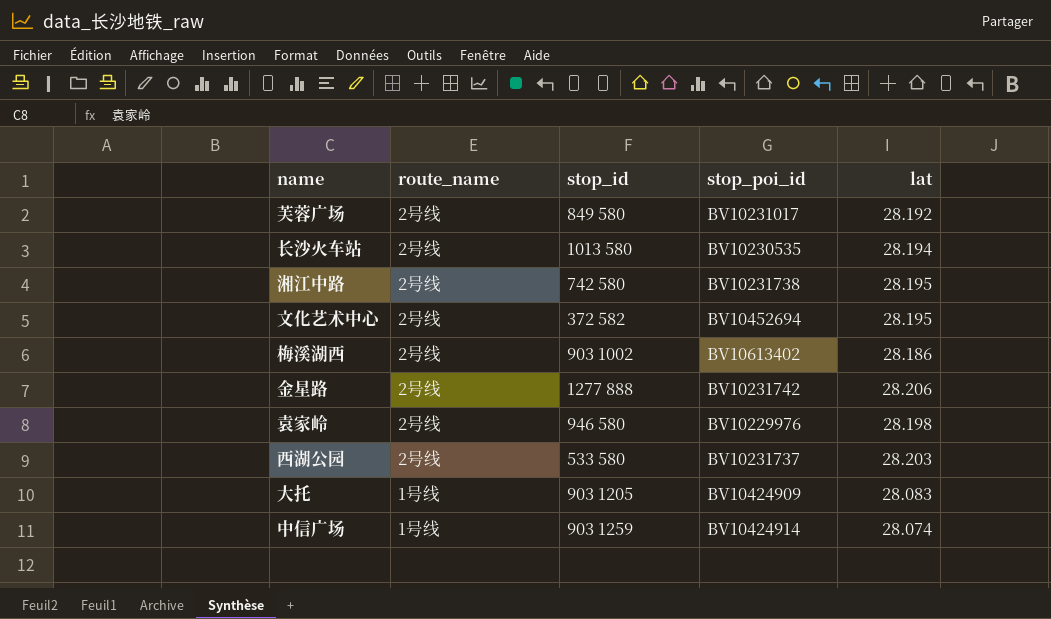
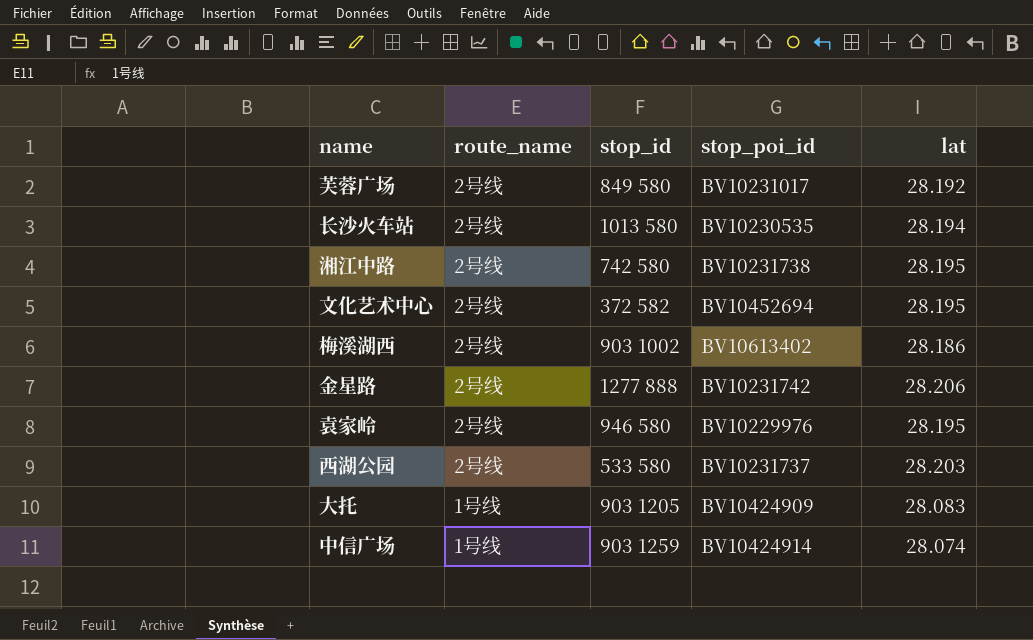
袁家岭 | lat: 28.198 -> 28.195

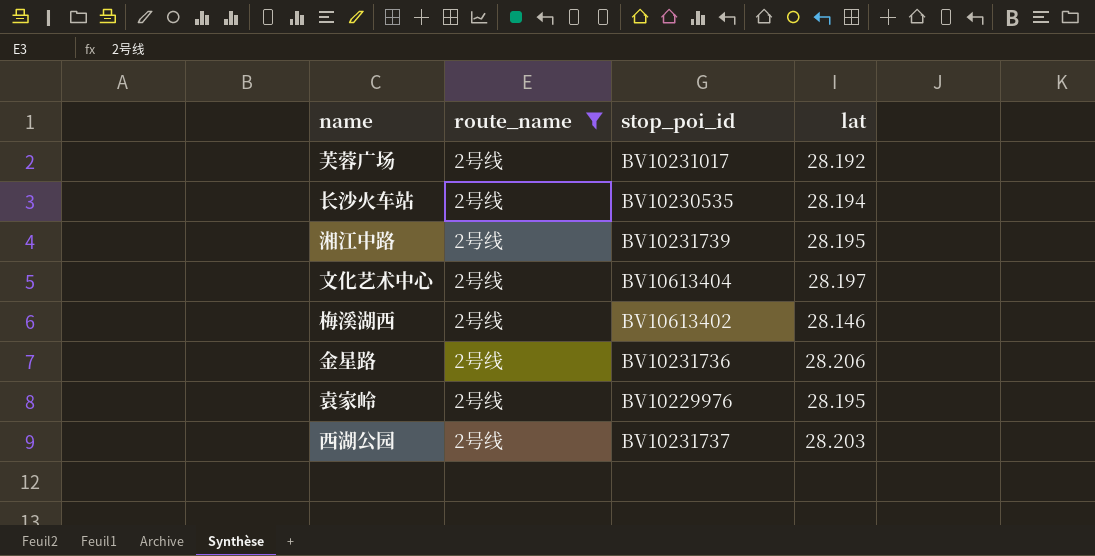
filter: none -> route_name = 2号线
column stop_id | position: 3 -> none
湘江中路 | stop_poi_id: BV10231738 -> BV10231739
文化艺术中心 | stop_poi_id: BV10452694 -> BV10613404
文化艺术中心 | lat: 28.195 -> 28.197
梅溪湖西 | lat: 28.186 -> 28.146
金星路 | stop_poi_id: BV10231742 -> BV10231736

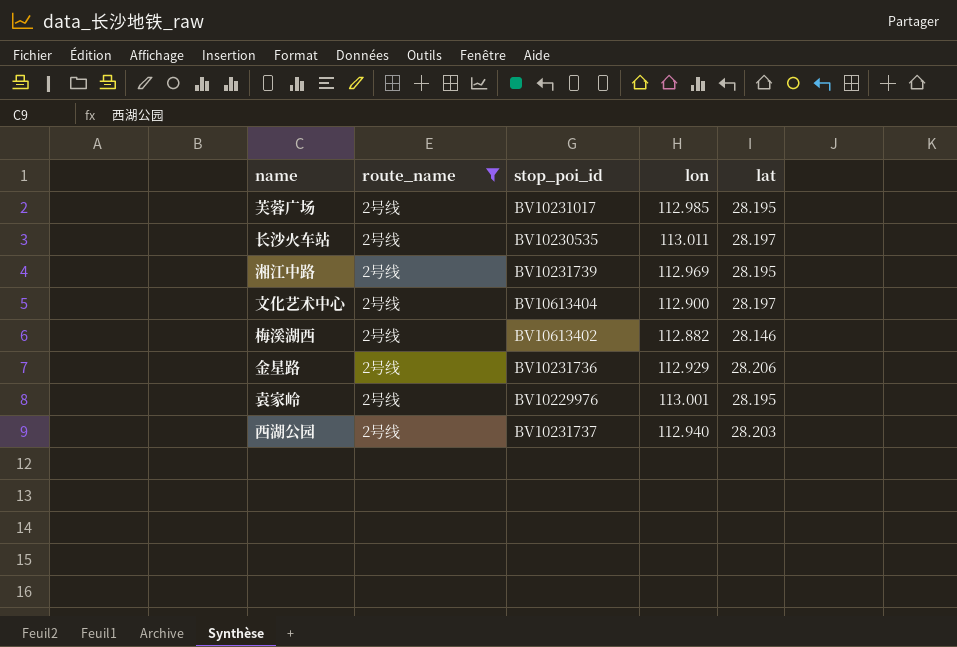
column lon | position: none -> 4
芙蓉广场 | lat: 28.192 -> 28.195
长沙火车站 | lat: 28.194 -> 28.197

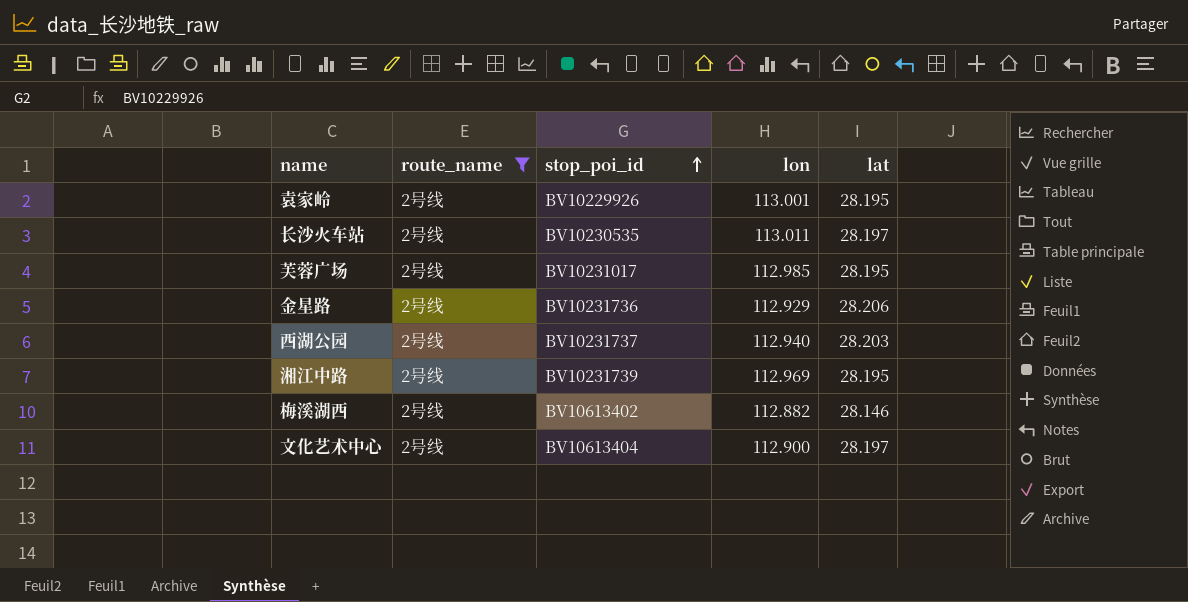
row order: none -> stop_poi_id ascending
袁家岭 | stop_poi_id: BV10229976 -> BV10229926

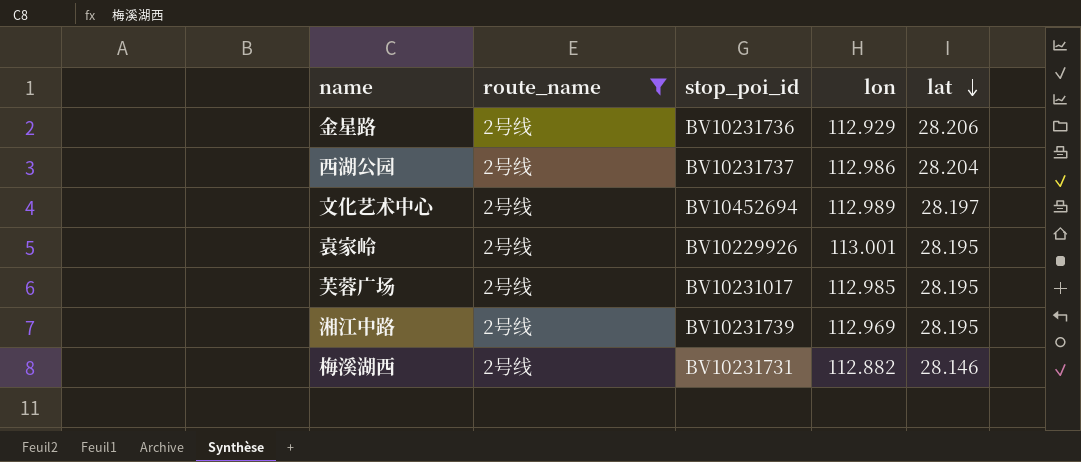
row order: stop_poi_id ascending -> lat descending
row 长沙火车站: 2号线 | BV10230535 | 113.011 | 28.197 -> none
西湖公园 | lon: 112.940 -> 112.986
西湖公园 | lat: 28.203 -> 28.204
文化艺术中心 | stop_poi_id: BV10613404 -> BV10452694
文化艺术中心 | lon: 112.900 -> 112.989
梅溪湖西 | stop_poi_id: BV10613402 -> BV10231731

